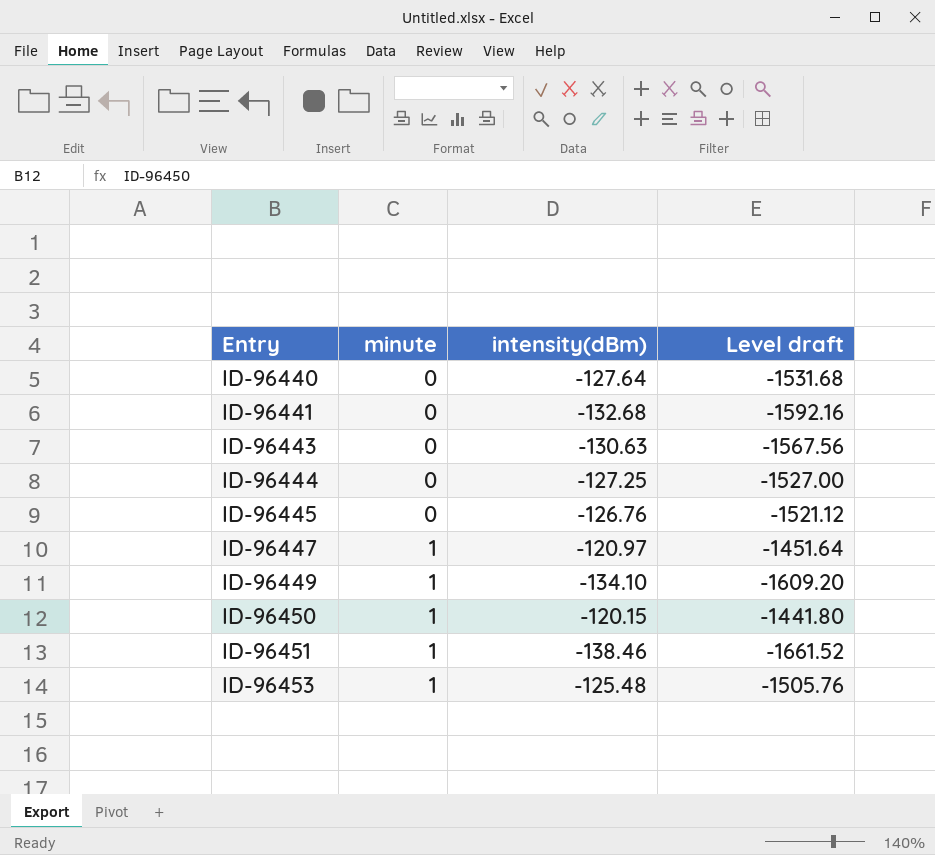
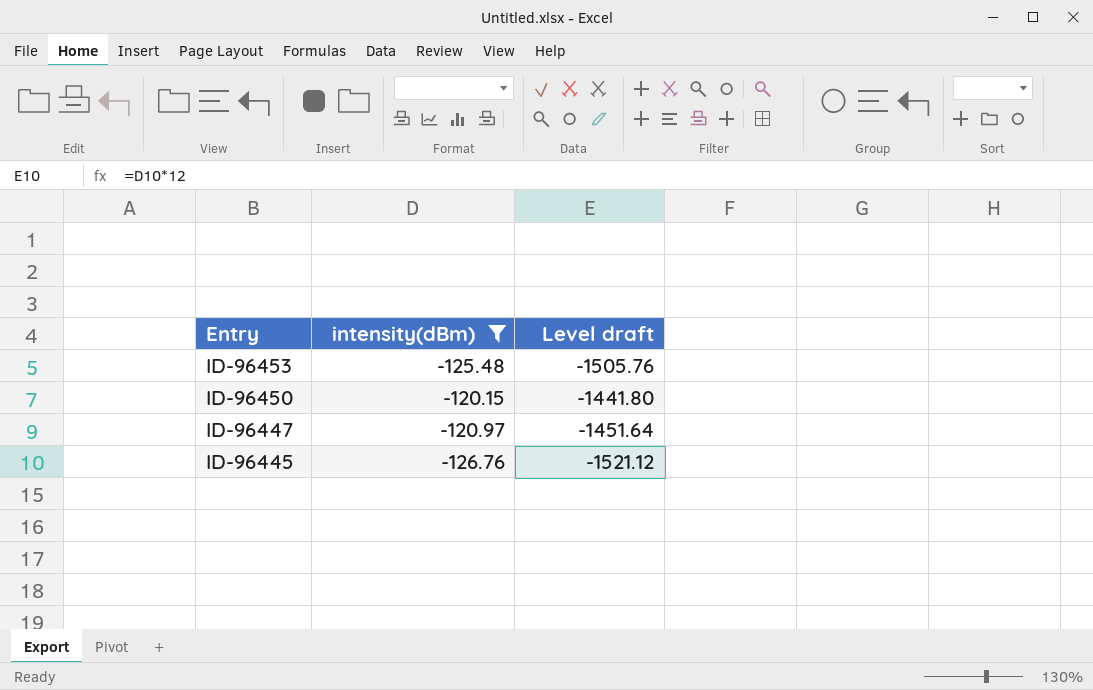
filter: none -> intensity(dBm) >= -126.76
row order: Entry ascending -> Entry descending
column minute | position: 2 -> none

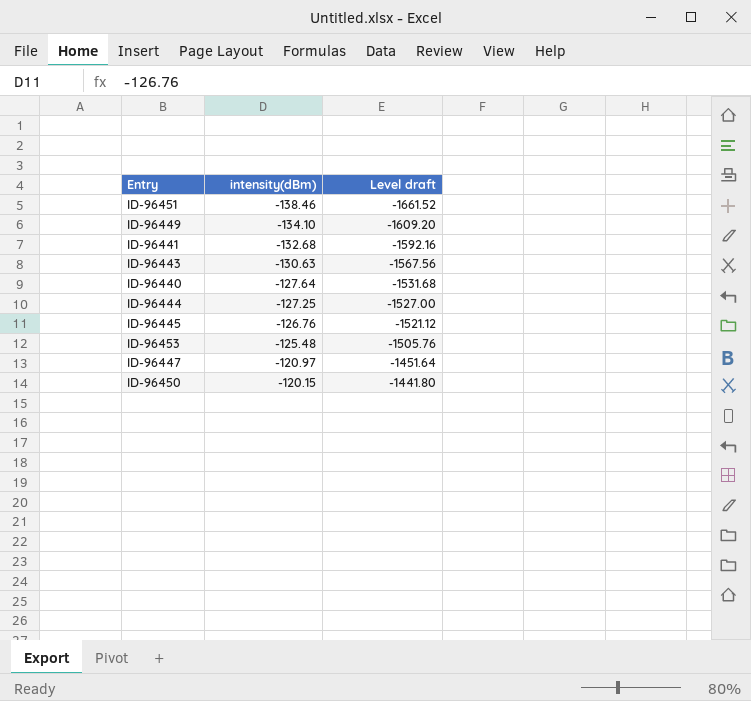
filter: intensity(dBm) >= -126.76 -> none
row order: Entry descending -> intensity(dBm) ascending

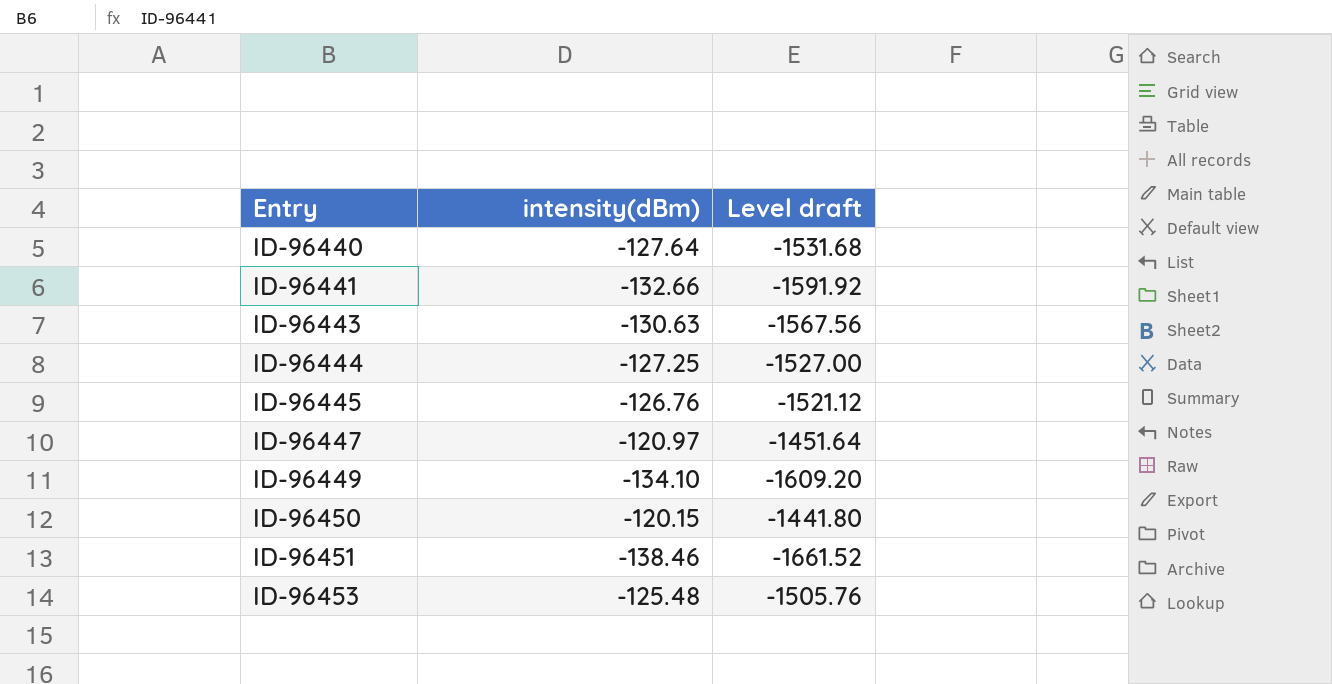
row order: intensity(dBm) ascending -> Entry ascending
ID-96441 | intensity(dBm): -132.68 -> -132.66
ID-96441 | Level draft: -1592.16 -> -1591.92

